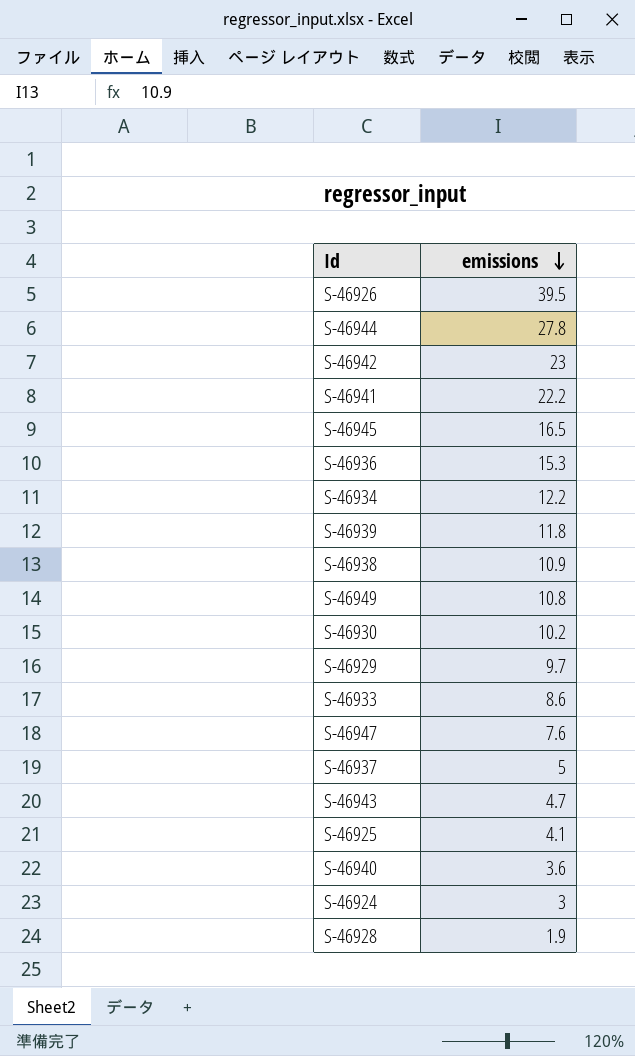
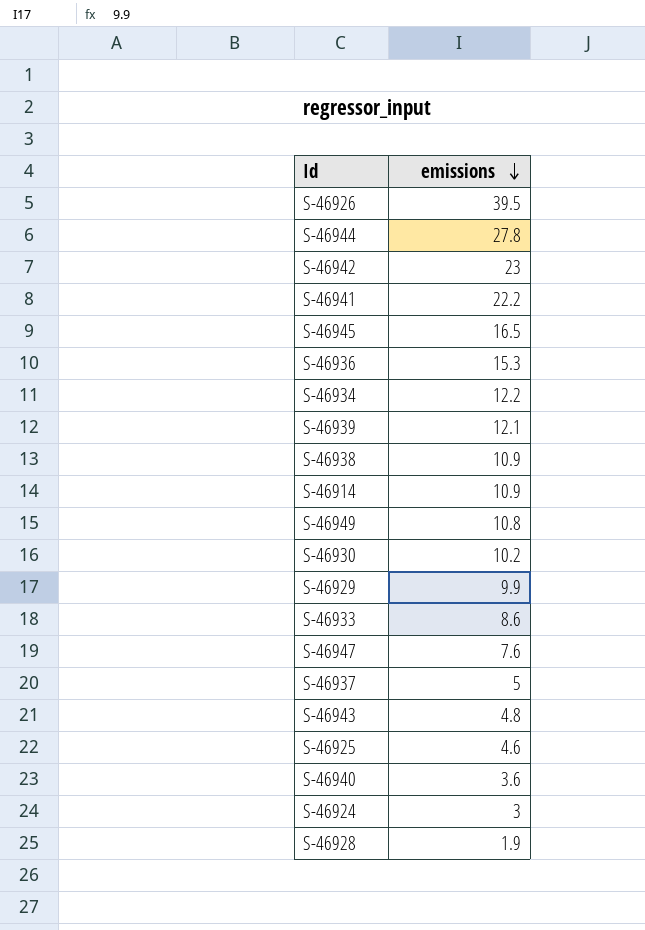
S-46939 | emissions: 11.8 -> 12.1
row S-46914: none -> 10.9
S-46929 | emissions: 9.7 -> 9.9
S-46943 | emissions: 4.7 -> 4.8
S-46925 | emissions: 4.1 -> 4.6

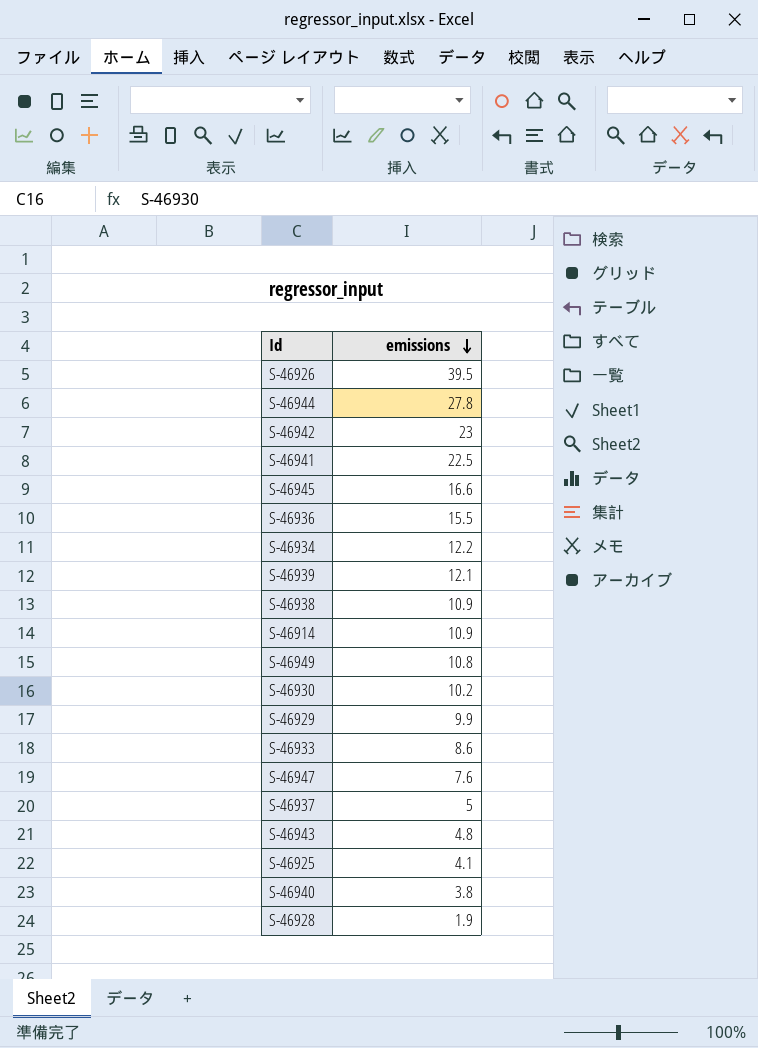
row S-46924: 3 -> none
S-46941 | emissions: 22.2 -> 22.5
S-46945 | emissions: 16.5 -> 16.6
S-46936 | emissions: 15.3 -> 15.5
S-46925 | emissions: 4.6 -> 4.1
S-46940 | emissions: 3.6 -> 3.8

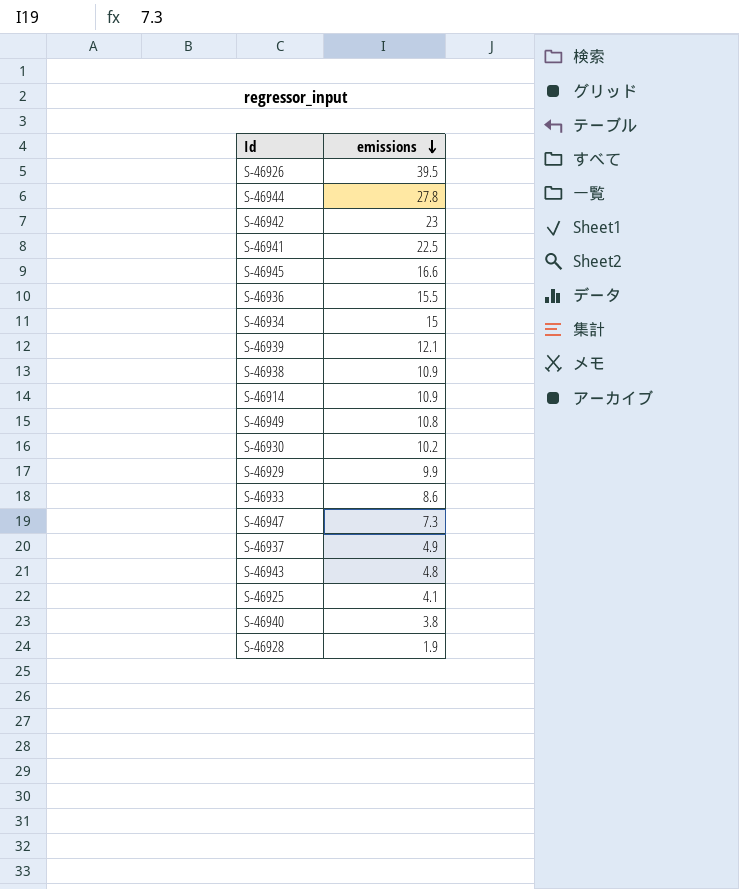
S-46934 | emissions: 12.2 -> 15
S-46947 | emissions: 7.6 -> 7.3
S-46937 | emissions: 5 -> 4.9

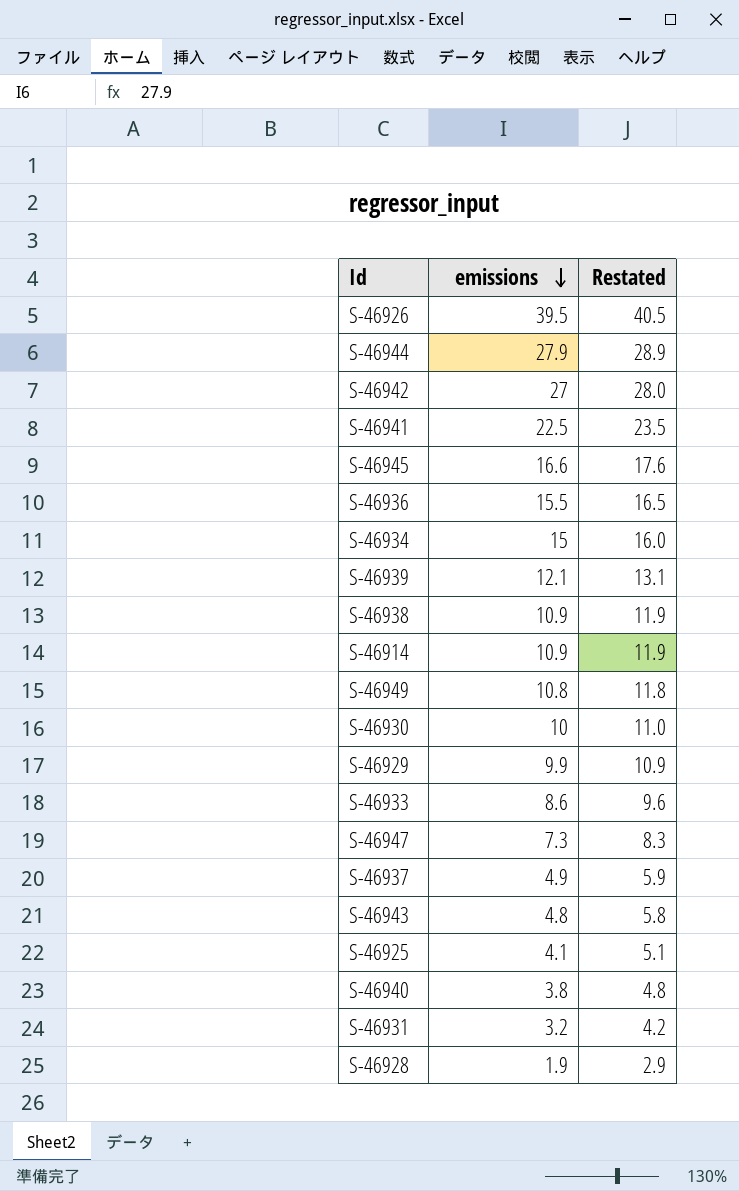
column Restated | formula: none -> [emissions] + 1
S-46944 | emissions: 27.8 -> 27.9
S-46942 | emissions: 23 -> 27
S-46930 | emissions: 10.2 -> 10
row S-46931: none -> 3.2 | 4.2

